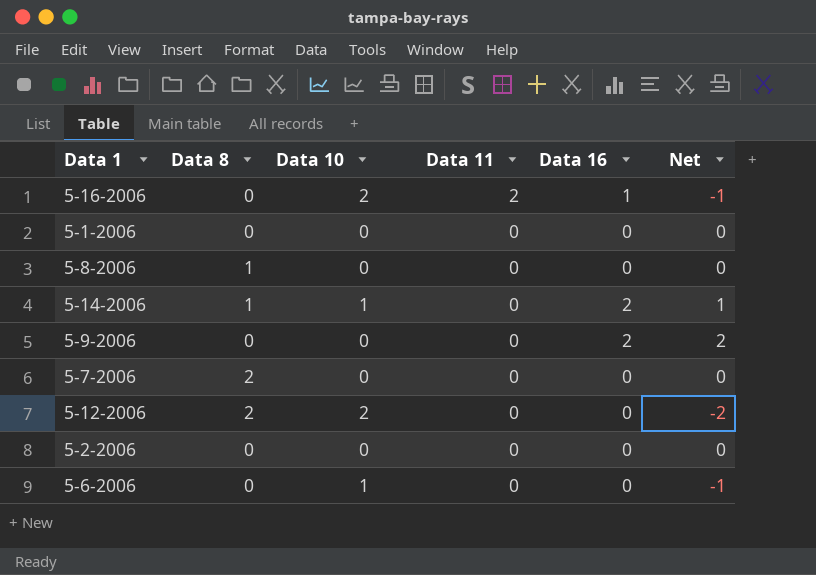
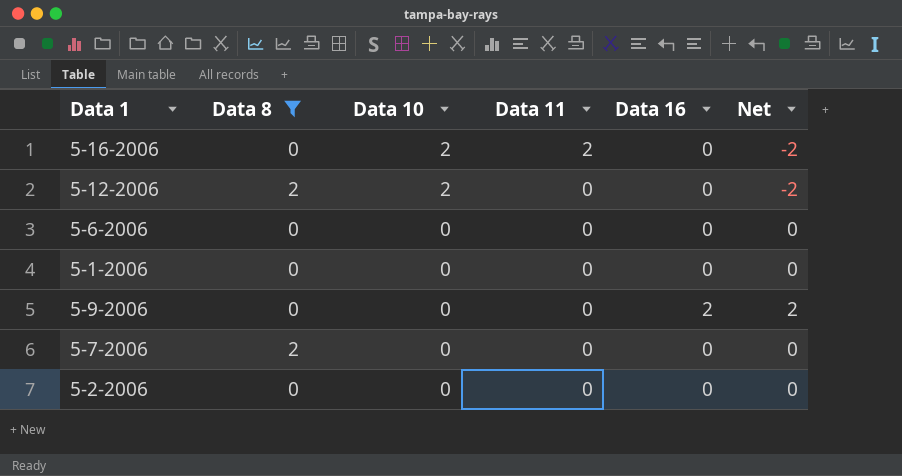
filter: none -> Data 8 != 1
row order: Data 11 descending -> Data 10 descending
5-16-2006 | Data 16: 1 -> 0
5-16-2006 | Net: -1 -> -2
5-6-2006 | Data 10: 1 -> 0
5-6-2006 | Net: -1 -> 0

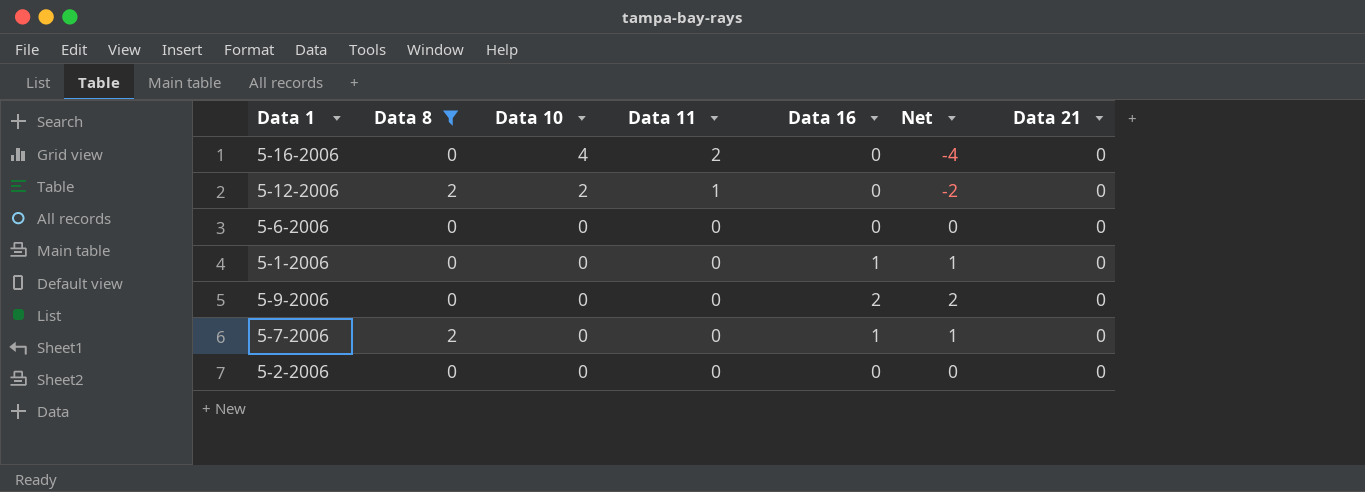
column Data 21 | position: none -> 7
5-16-2006 | Data 10: 2 -> 4
5-16-2006 | Net: -2 -> -4
5-12-2006 | Data 11: 0 -> 1
5-1-2006 | Data 16: 0 -> 1
5-1-2006 | Net: 0 -> 1
5-7-2006 | Data 16: 0 -> 1
5-7-2006 | Net: 0 -> 1

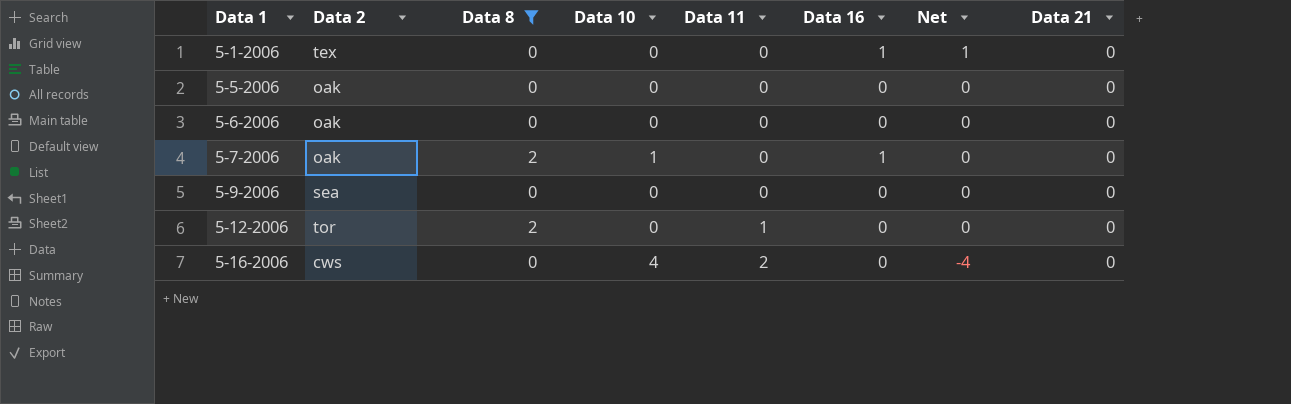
row order: Data 10 descending -> Data 1 ascending
column Data 2 | position: none -> 2
row 5-2-2006: 0 | 0 | 0 | 0 | 0 | 0 -> none
row 5-5-2006: none -> oak | 0 | 0 | 0 | 0 | 0 | 0
5-7-2006 | Data 10: 0 -> 1
5-7-2006 | Net: 1 -> 0
5-9-2006 | Data 16: 2 -> 0
5-9-2006 | Net: 2 -> 0
5-12-2006 | Data 10: 2 -> 0
5-12-2006 | Net: -2 -> 0

